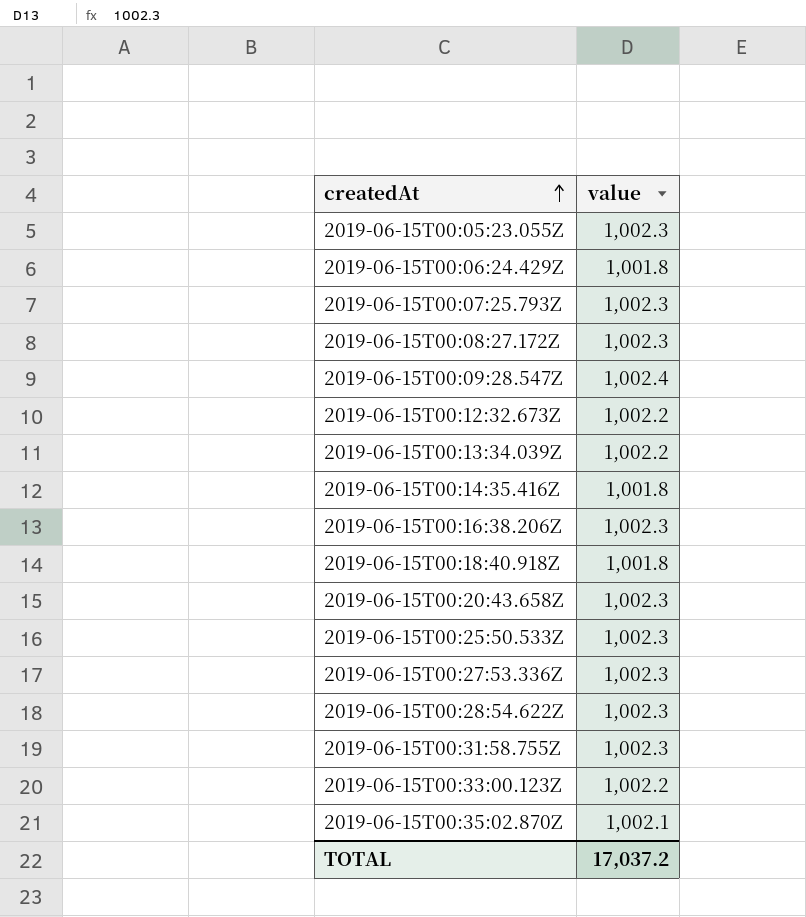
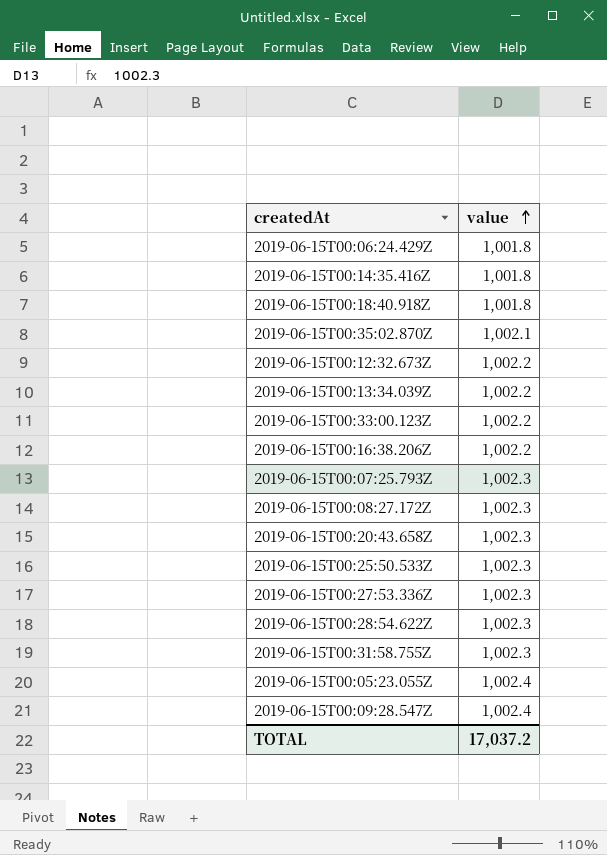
row order: createdAt ascending -> value ascending
2019-06-15T00:16:38.206Z | value: 1,002.3 -> 1,002.2
2019-06-15T00:05:23.055Z | value: 1,002.3 -> 1,002.4

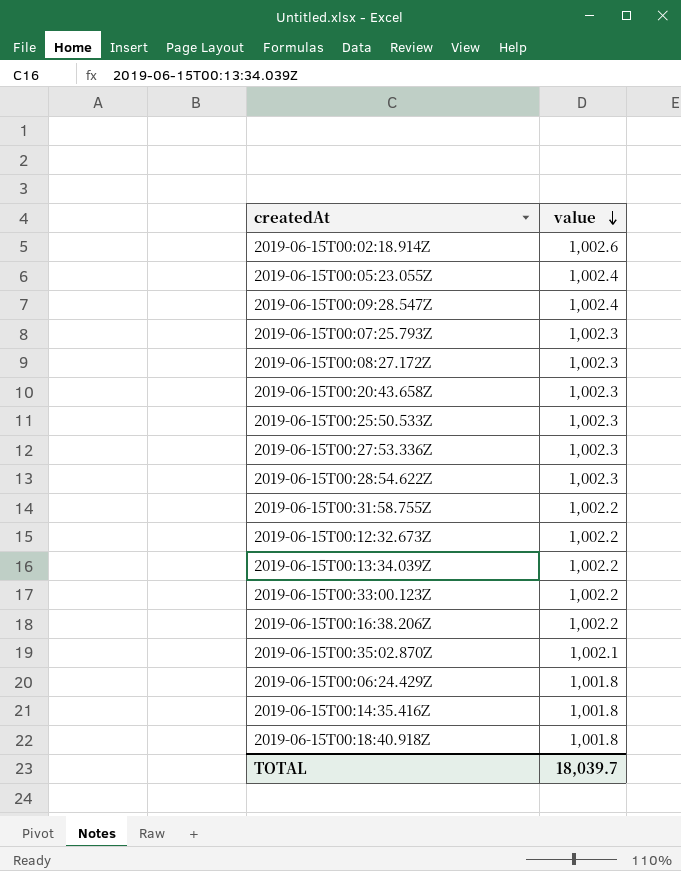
row order: value ascending -> value descending
row 2019-06-15T00:02:18.914Z: none -> 1,002.6
2019-06-15T00:31:58.755Z | value: 1,002.3 -> 1,002.2
TOTAL | value: 17,037.2 -> 18,039.7

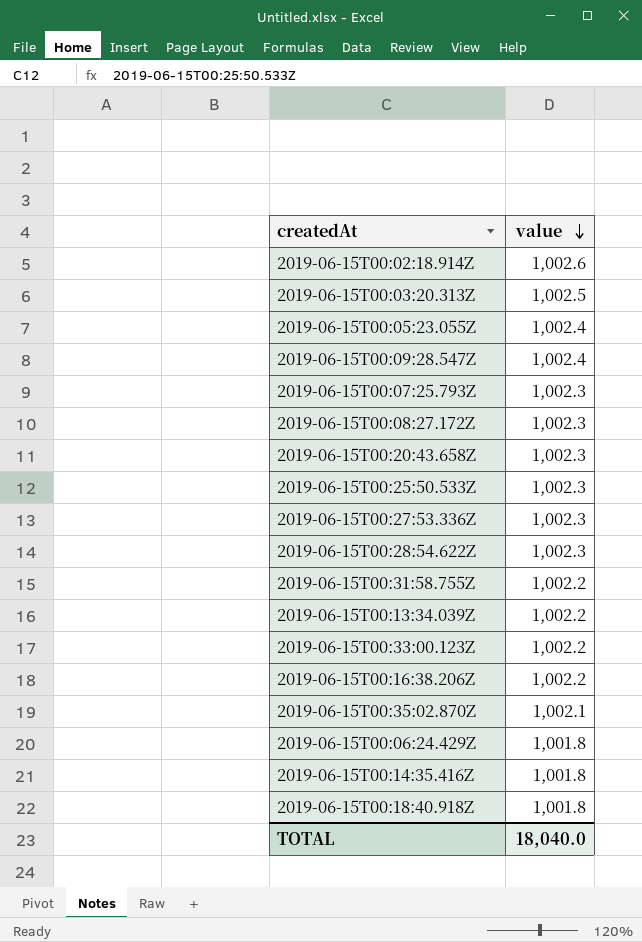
row 2019-06-15T00:12:32.673Z: 1,002.2 -> none
row 2019-06-15T00:03:20.313Z: none -> 1,002.5
TOTAL | value: 18,039.7 -> 18,040.0

